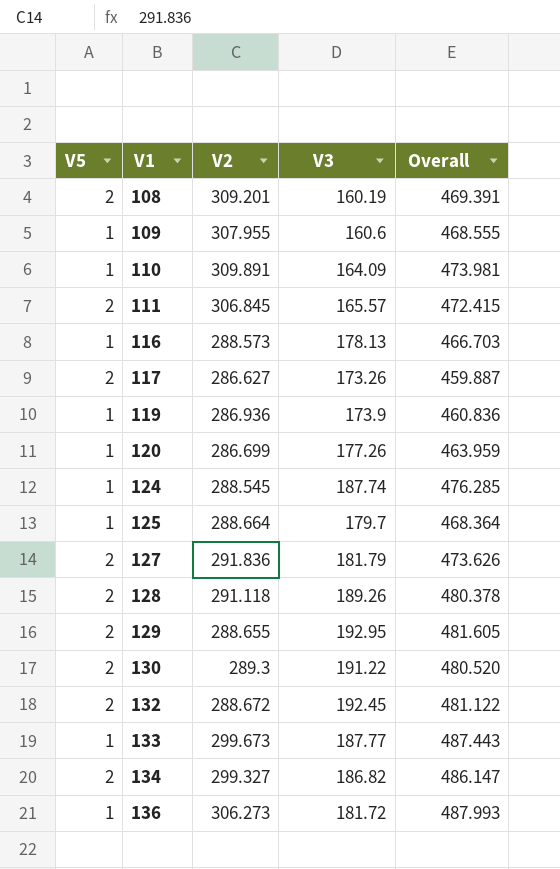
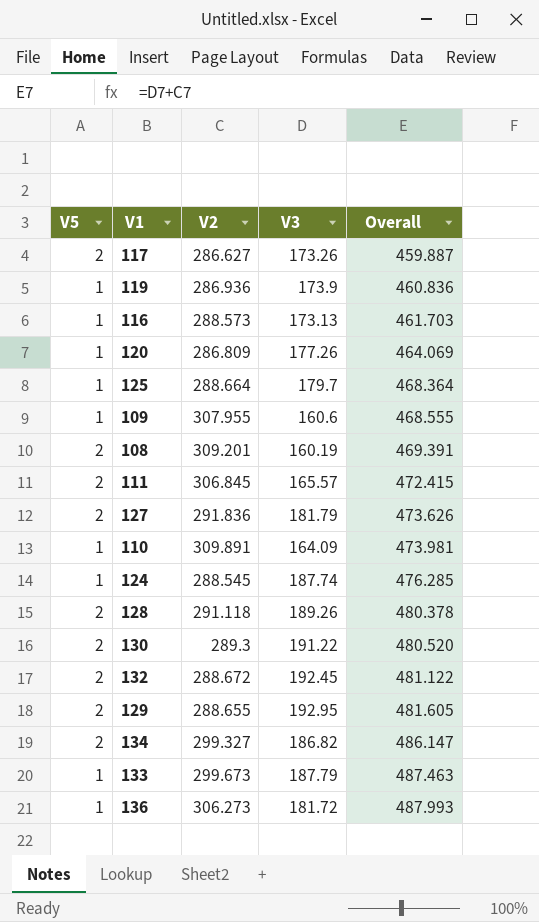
row order: V1 ascending -> Overall ascending
116 | V3: 178.13 -> 173.13
116 | Overall: 466.703 -> 461.703
120 | V2: 286.699 -> 286.809
120 | Overall: 463.959 -> 464.069
133 | V3: 187.77 -> 187.79
133 | Overall: 487.443 -> 487.463

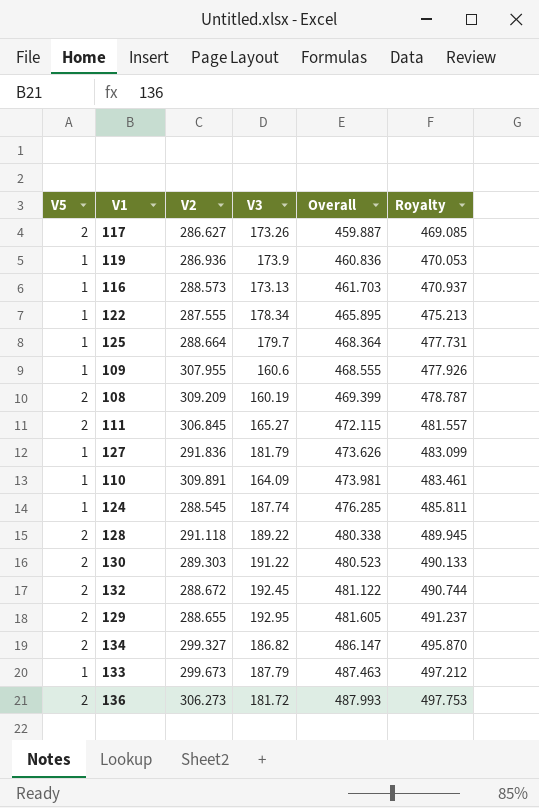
column Royalty | formula: none -> [Overall] * 1.02
row 120: 1 | 286.809 | 177.26 | 464.069 -> none
row 122: none -> 1 | 287.555 | 178.34 | 465.895 | 475.213
108 | V2: 309.201 -> 309.209
108 | Overall: 469.391 -> 469.399
111 | V3: 165.57 -> 165.27
111 | Overall: 472.415 -> 472.115
127 | V5: 2 -> 1
128 | V3: 189.26 -> 189.22
128 | Overall: 480.378 -> 480.338
130 | V2: 289.3 -> 289.303
130 | Overall: 480.520 -> 480.523
136 | V5: 1 -> 2

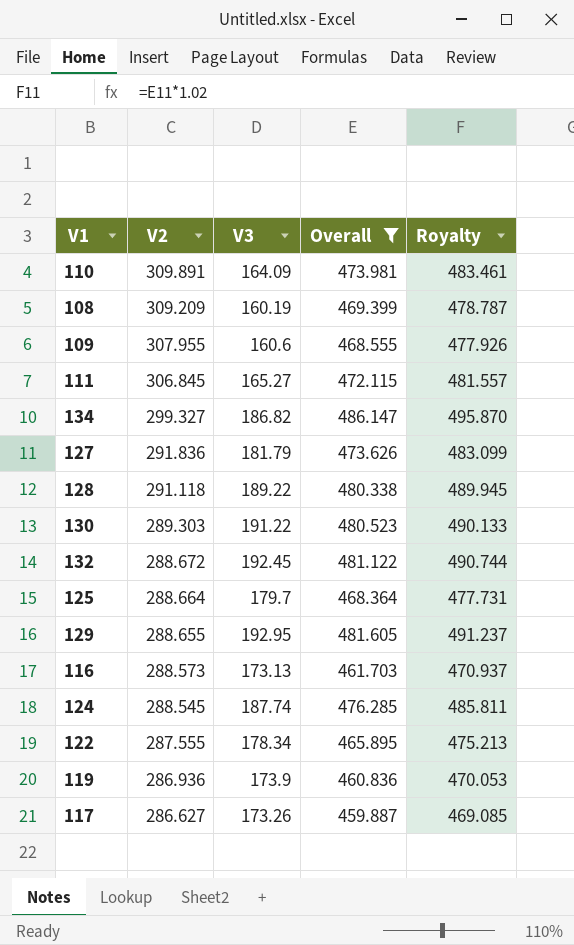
filter: none -> Overall <= 486.147
row order: Overall ascending -> V2 descending
column V5 | position: 1 -> none

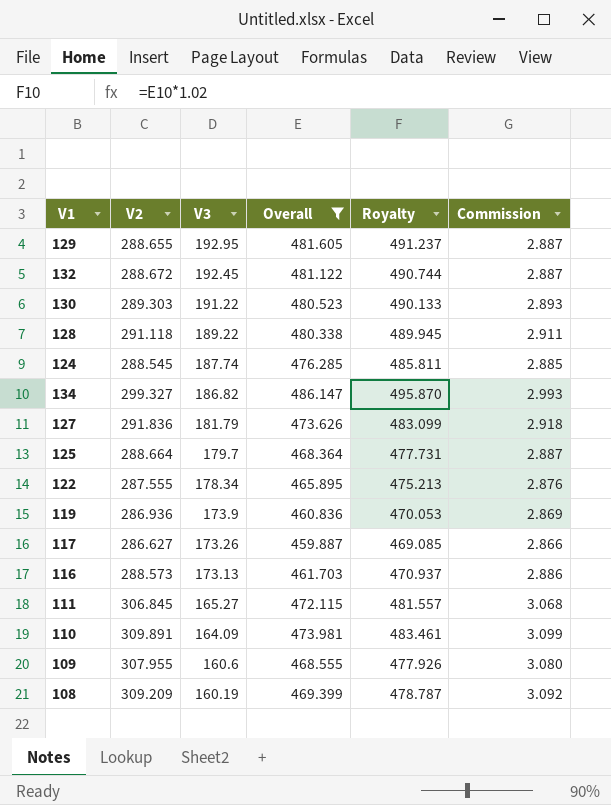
row order: V2 descending -> V3 descending
column Commission | formula: none -> [V2] * 0.01

